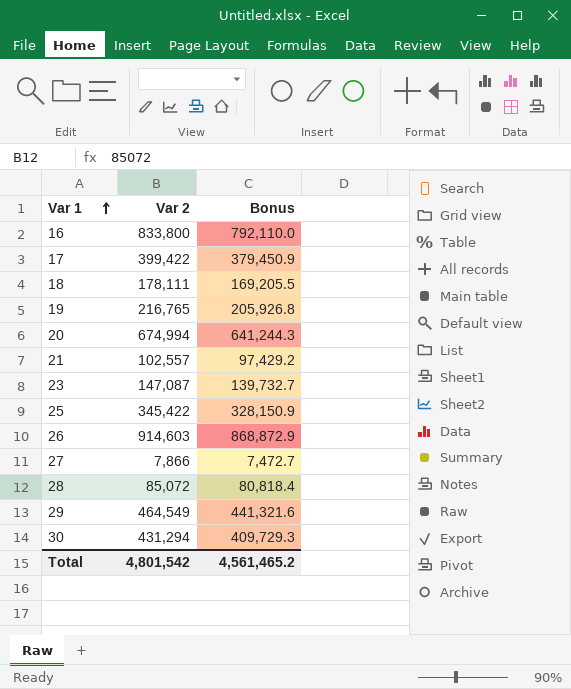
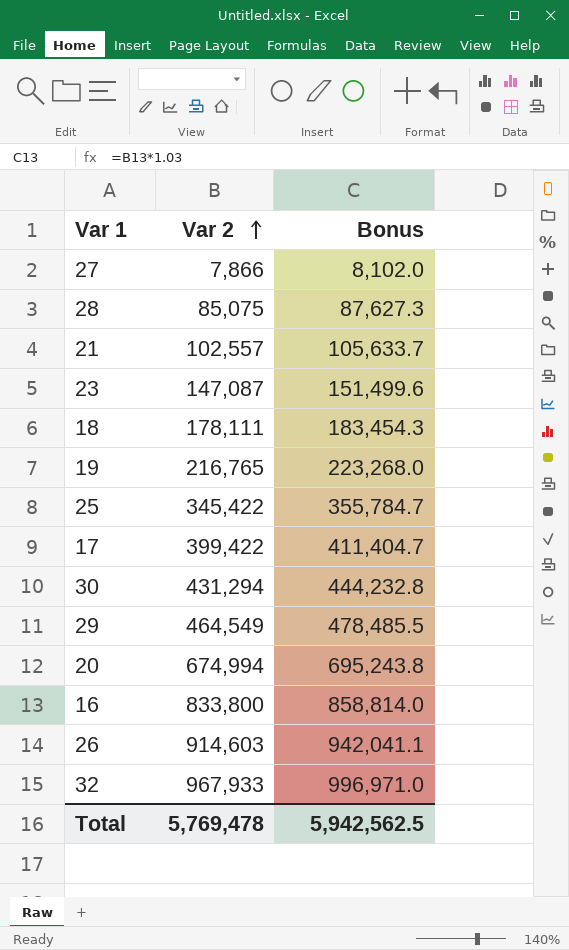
row order: Var 1 ascending -> Var 2 ascending
column Bonus | formula: [Var 2] * 0.95 -> [Var 2] * 1.03
28 | Var 2: 85,072 -> 85,075
row 32: none -> 967,933 | 996,971.0
Total | Var 2: 4,801,542 -> 5,769,478
Total | Bonus: 4,561,465.2 -> 5,942,562.5

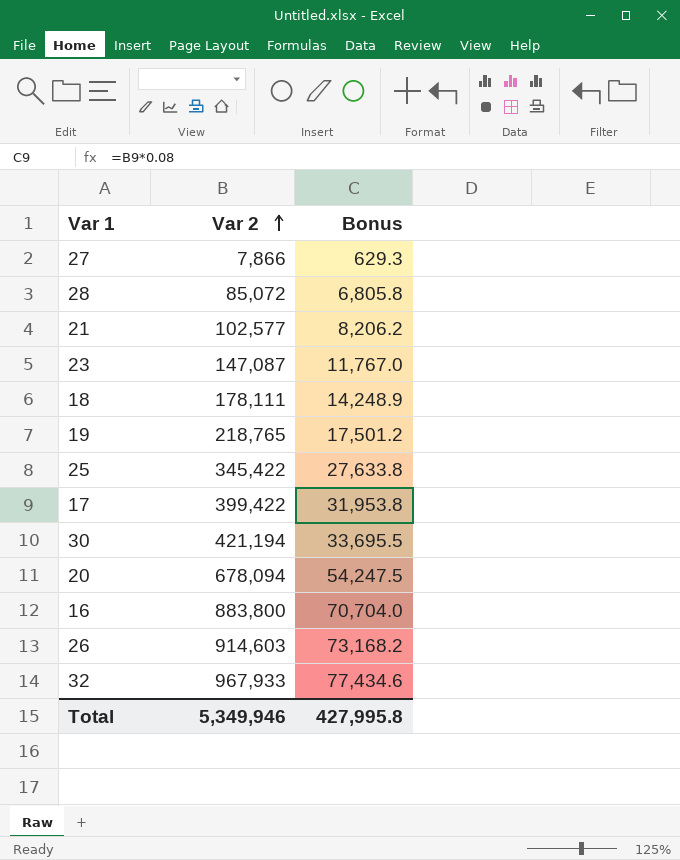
column Bonus | formula: [Var 2] * 1.03 -> [Var 2] * 0.08
row 29: 464,549 | 478,485.5 -> none
28 | Var 2: 85,075 -> 85,072
21 | Var 2: 102,557 -> 102,577
19 | Var 2: 216,765 -> 218,765
30 | Var 2: 431,294 -> 421,194
20 | Var 2: 674,994 -> 678,094
16 | Var 2: 833,800 -> 883,800
Total | Var 2: 5,769,478 -> 5,349,946
Total | Bonus: 5,942,562.5 -> 427,995.8

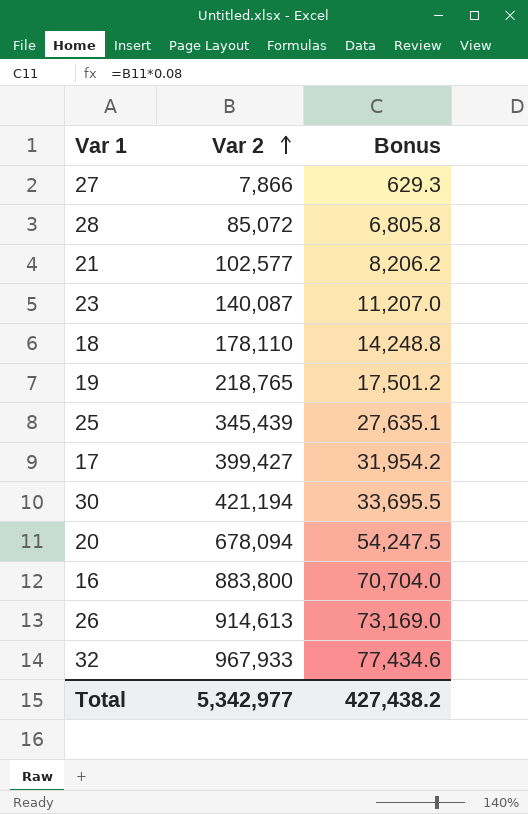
23 | Var 2: 147,087 -> 140,087
23 | Bonus: 11,767.0 -> 11,207.0
18 | Var 2: 178,111 -> 178,110
18 | Bonus: 14,248.9 -> 14,248.8
25 | Var 2: 345,422 -> 345,439
25 | Bonus: 27,633.8 -> 27,635.1
17 | Var 2: 399,422 -> 399,427
17 | Bonus: 31,953.8 -> 31,954.2
26 | Var 2: 914,603 -> 914,613
26 | Bonus: 73,168.2 -> 73,169.0
Total | Var 2: 5,349,946 -> 5,342,977
Total | Bonus: 427,995.8 -> 427,438.2

